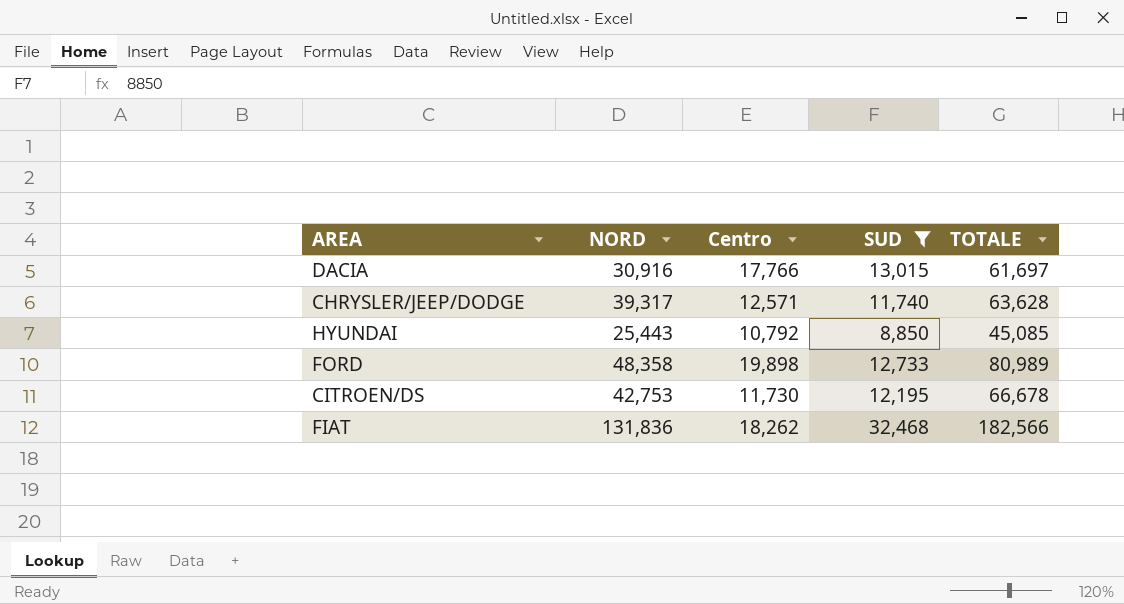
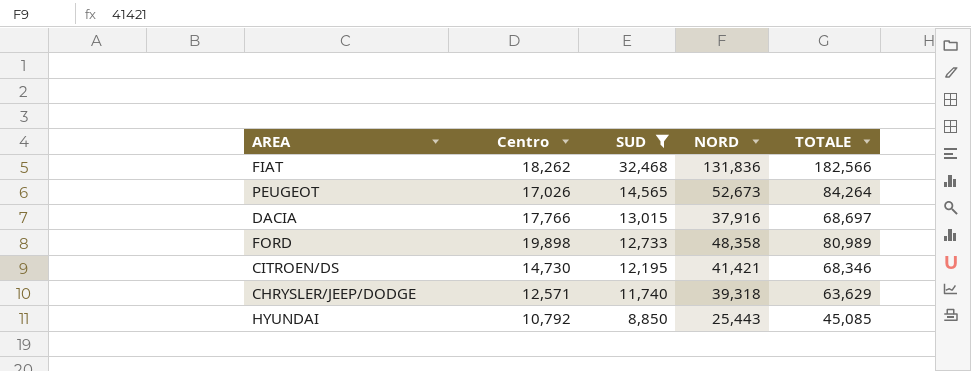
row order: none -> SUD descending
column NORD | position: 2 -> 4
row PEUGEOT: none -> 17,026 | 14,565 | 52,673 | 84,264
DACIA | NORD: 30,916 -> 37,916
DACIA | TOTALE: 61,697 -> 68,697
CITROEN/DS | Centro: 11,730 -> 14,730
CITROEN/DS | NORD: 42,753 -> 41,421
CITROEN/DS | TOTALE: 66,678 -> 68,346
CHRYSLER/JEEP/DODGE | NORD: 39,317 -> 39,318
CHRYSLER/JEEP/DODGE | TOTALE: 63,628 -> 63,629

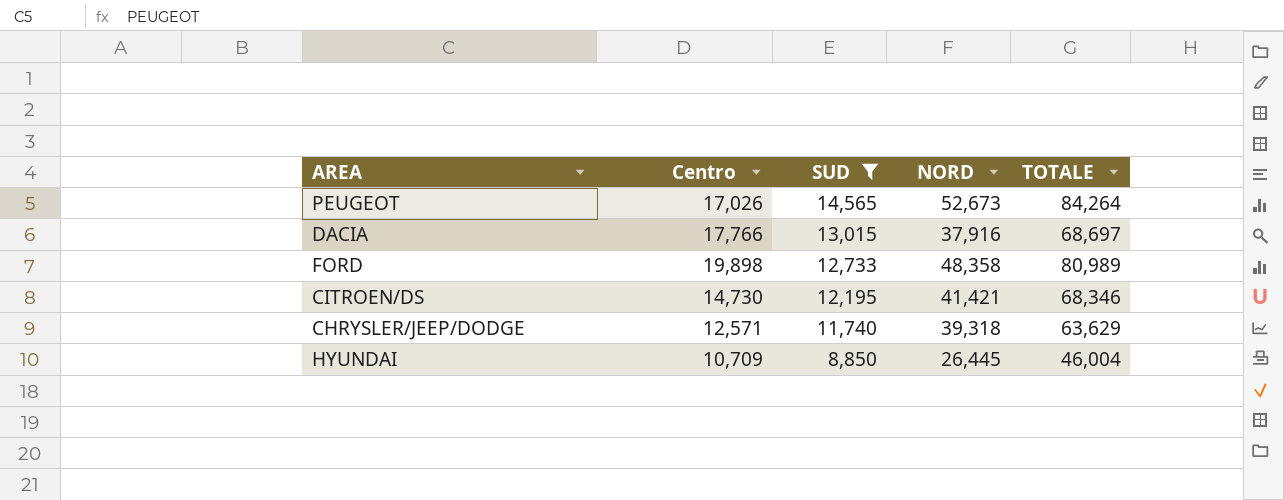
row FIAT: 18,262 | 32,468 | 131,836 | 182,566 -> none
HYUNDAI | Centro: 10,792 -> 10,709
HYUNDAI | NORD: 25,443 -> 26,445
HYUNDAI | TOTALE: 45,085 -> 46,004

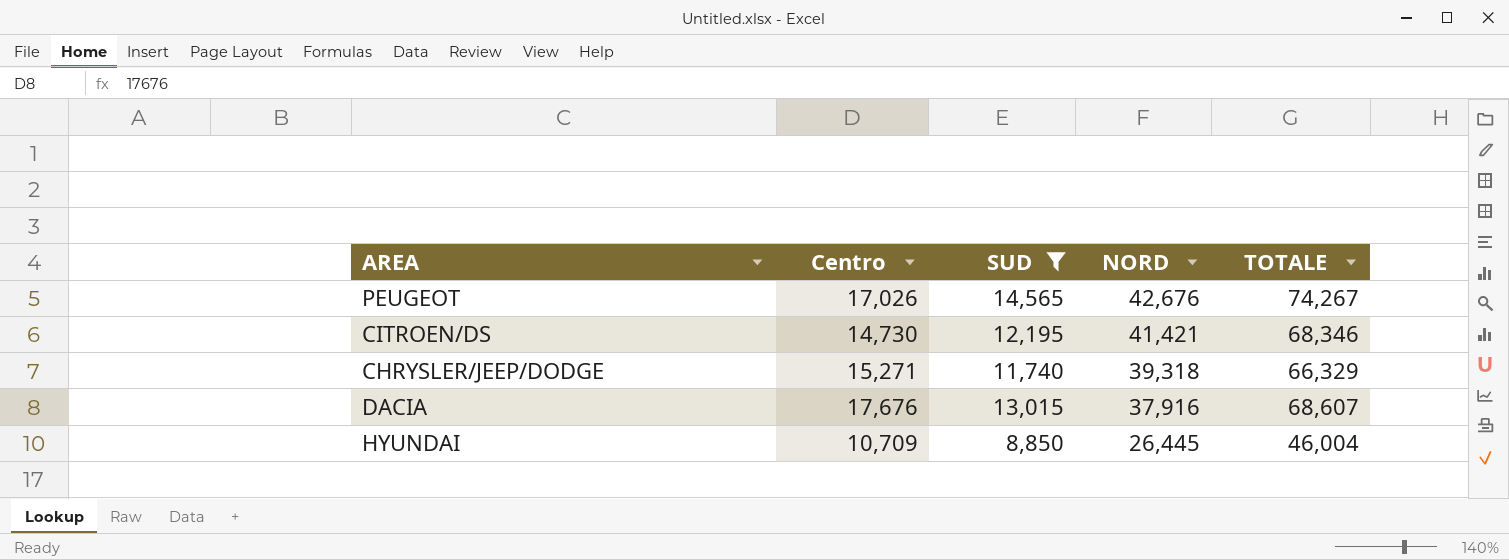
row order: SUD descending -> NORD descending
row FORD: 19,898 | 12,733 | 48,358 | 80,989 -> none
PEUGEOT | NORD: 52,673 -> 42,676
PEUGEOT | TOTALE: 84,264 -> 74,267
CHRYSLER/JEEP/DODGE | Centro: 12,571 -> 15,271
CHRYSLER/JEEP/DODGE | TOTALE: 63,629 -> 66,329
DACIA | Centro: 17,766 -> 17,676
DACIA | TOTALE: 68,697 -> 68,607

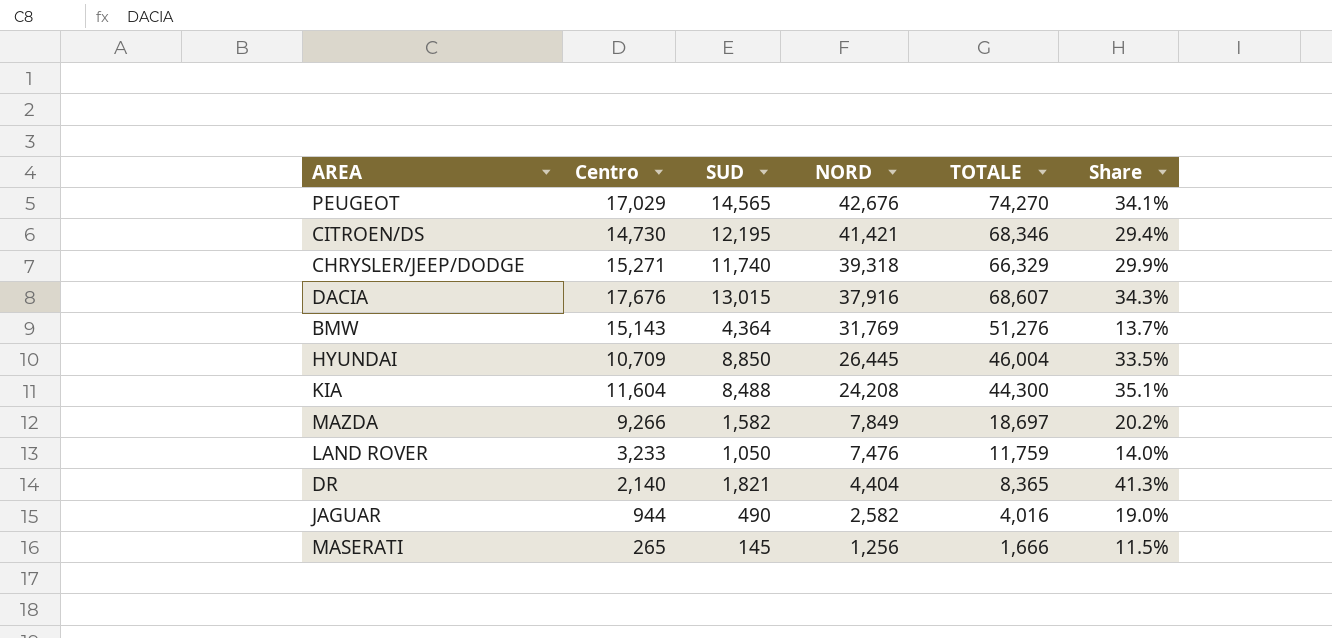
filter: SUD >= 8,850 -> none
column Share | formula: none -> [SUD] / [NORD]
PEUGEOT | Centro: 17,026 -> 17,029
PEUGEOT | TOTALE: 74,267 -> 74,270

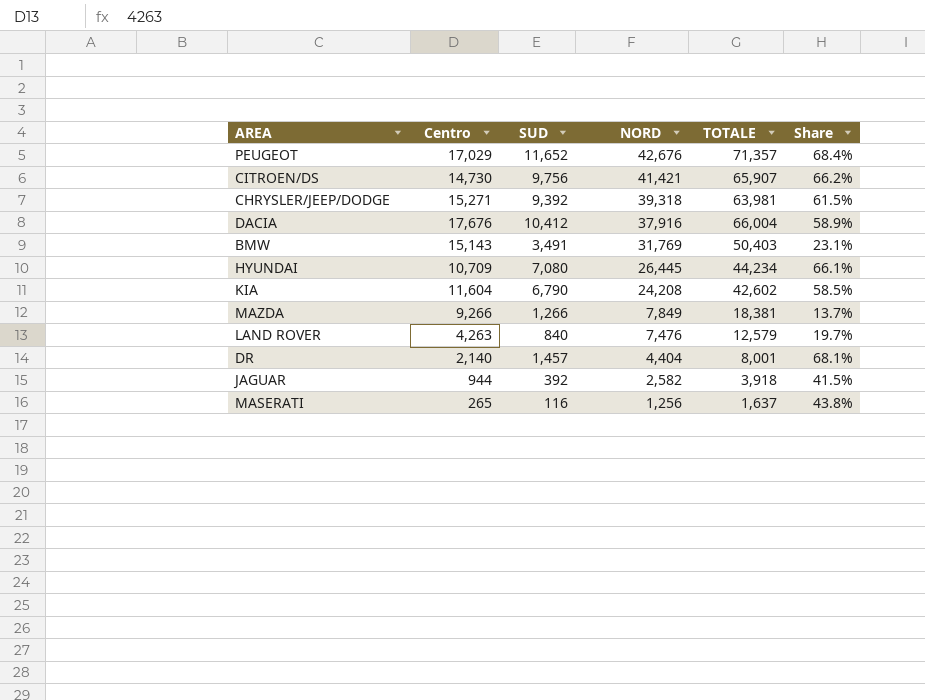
column Share | formula: [SUD] / [NORD] -> [SUD] / [Centro]
PEUGEOT | SUD: 14,565 -> 11,652
PEUGEOT | TOTALE: 74,270 -> 71,357
CITROEN/DS | SUD: 12,195 -> 9,756
CITROEN/DS | TOTALE: 68,346 -> 65,907
CHRYSLER/JEEP/DODGE | SUD: 11,740 -> 9,392
CHRYSLER/JEEP/DODGE | TOTALE: 66,329 -> 63,981
DACIA | SUD: 13,015 -> 10,412
DACIA | TOTALE: 68,607 -> 66,004
BMW | SUD: 4,364 -> 3,491
BMW | TOTALE: 51,276 -> 50,403
HYUNDAI | SUD: 8,850 -> 7,080
HYUNDAI | TOTALE: 46,004 -> 44,234
KIA | SUD: 8,488 -> 6,790
KIA | TOTALE: 44,300 -> 42,602
MAZDA | SUD: 1,582 -> 1,266
MAZDA | TOTALE: 18,697 -> 18,381
LAND ROVER | Centro: 3,233 -> 4,263
LAND ROVER | SUD: 1,050 -> 840
LAND ROVER | TOTALE: 11,759 -> 12,579
DR | SUD: 1,821 -> 1,457
DR | TOTALE: 8,365 -> 8,001
JAGUAR | SUD: 490 -> 392
JAGUAR | TOTALE: 4,016 -> 3,918
MASERATI | SUD: 145 -> 116
MASERATI | TOTALE: 1,666 -> 1,637

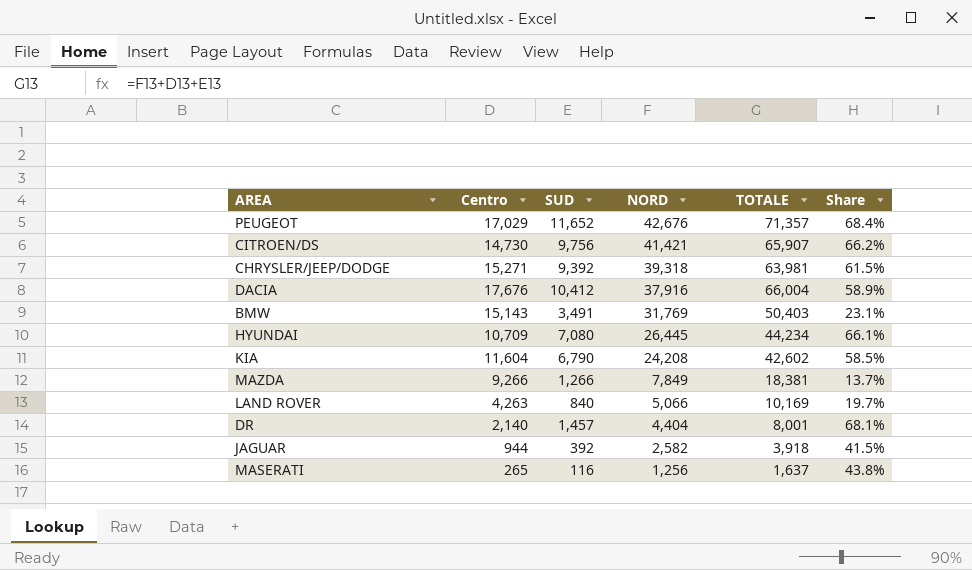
LAND ROVER | NORD: 7,476 -> 5,066
LAND ROVER | TOTALE: 12,579 -> 10,169

